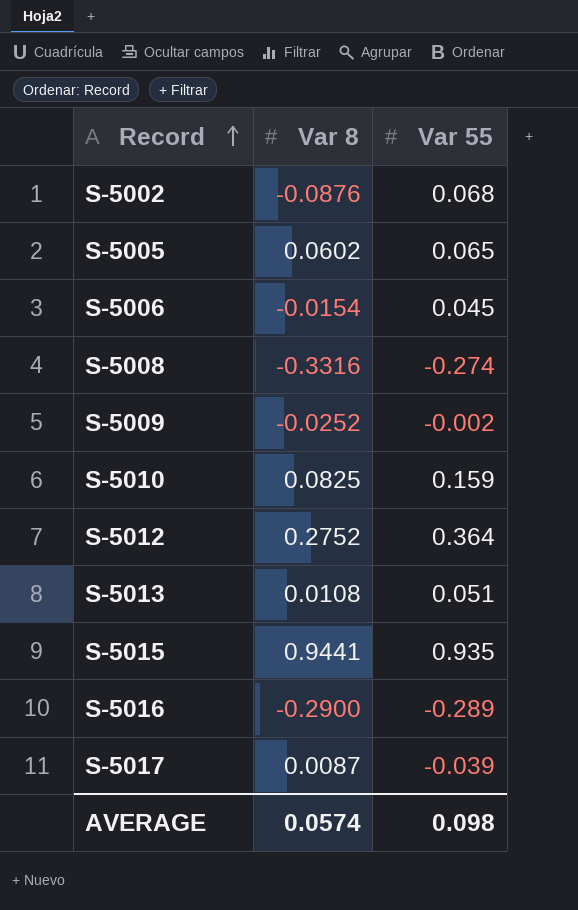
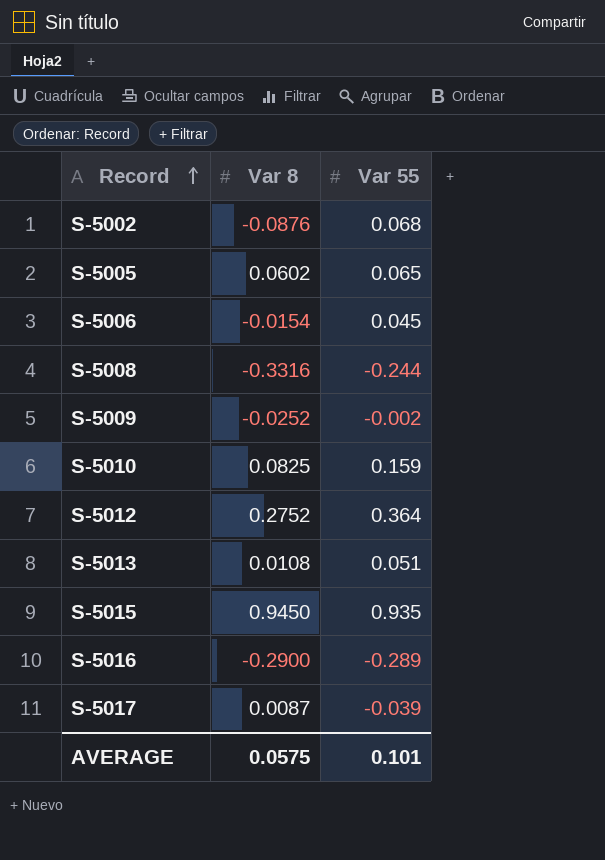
S-5008 | Var 55: -0.274 -> -0.244
S-5015 | Var 8: 0.9441 -> 0.9450
AVERAGE | Var 8: 0.0574 -> 0.0575
AVERAGE | Var 55: 0.098 -> 0.101

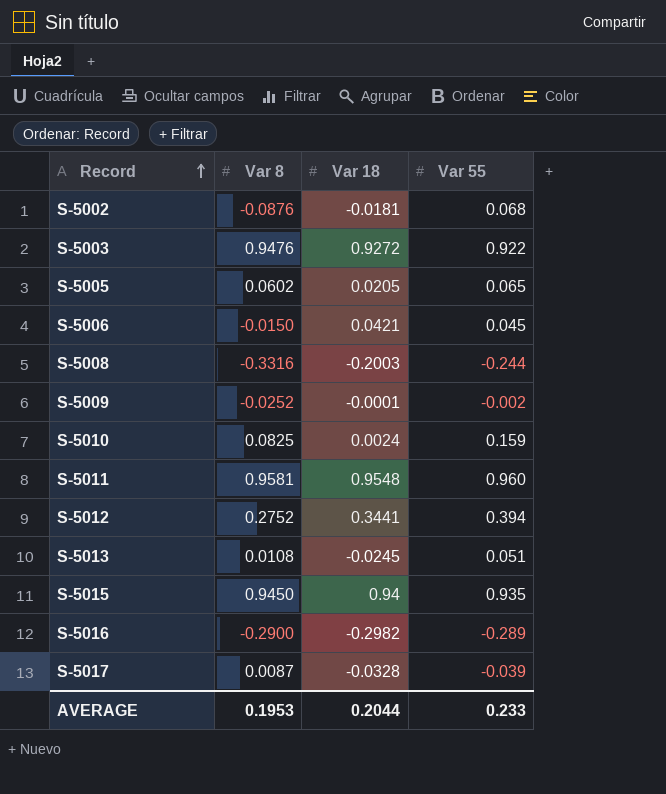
column Var 18 | position: none -> 3
row S-5003: none -> 0.9476 | 0.9272 | 0.922
S-5006 | Var 8: -0.0154 -> -0.0150
row S-5011: none -> 0.9581 | 0.9548 | 0.960
S-5012 | Var 55: 0.364 -> 0.394
AVERAGE | Var 8: 0.0575 -> 0.1953
AVERAGE | Var 55: 0.101 -> 0.233

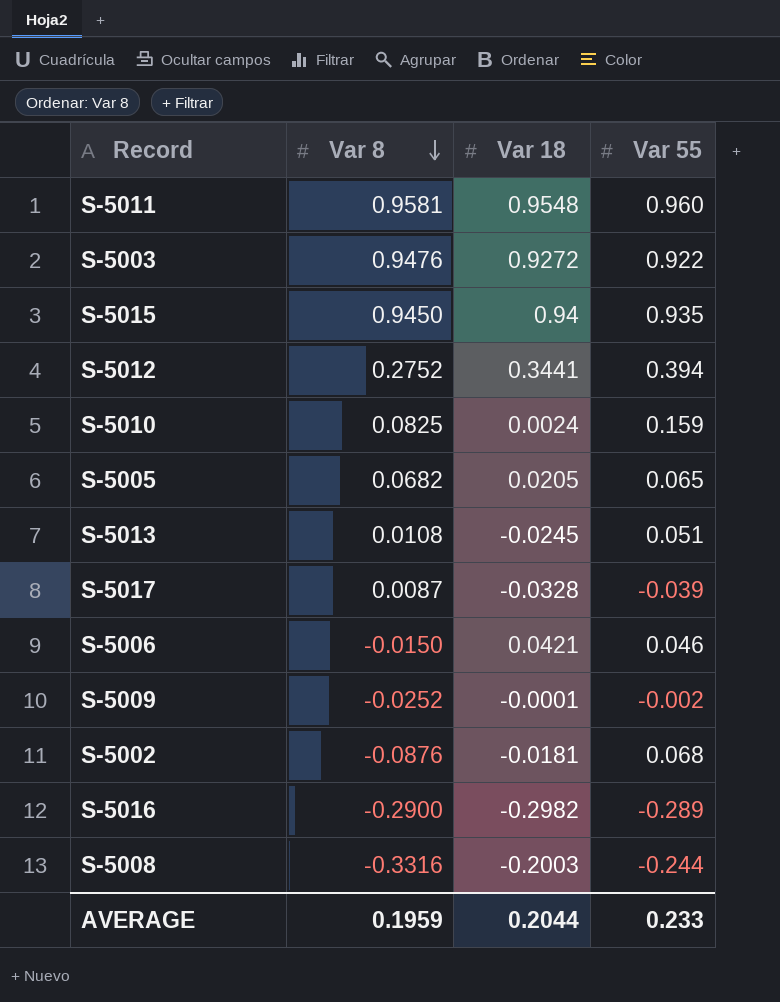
row order: Record ascending -> Var 8 descending
S-5005 | Var 8: 0.0602 -> 0.0682
S-5006 | Var 55: 0.045 -> 0.046
AVERAGE | Var 8: 0.1953 -> 0.1959

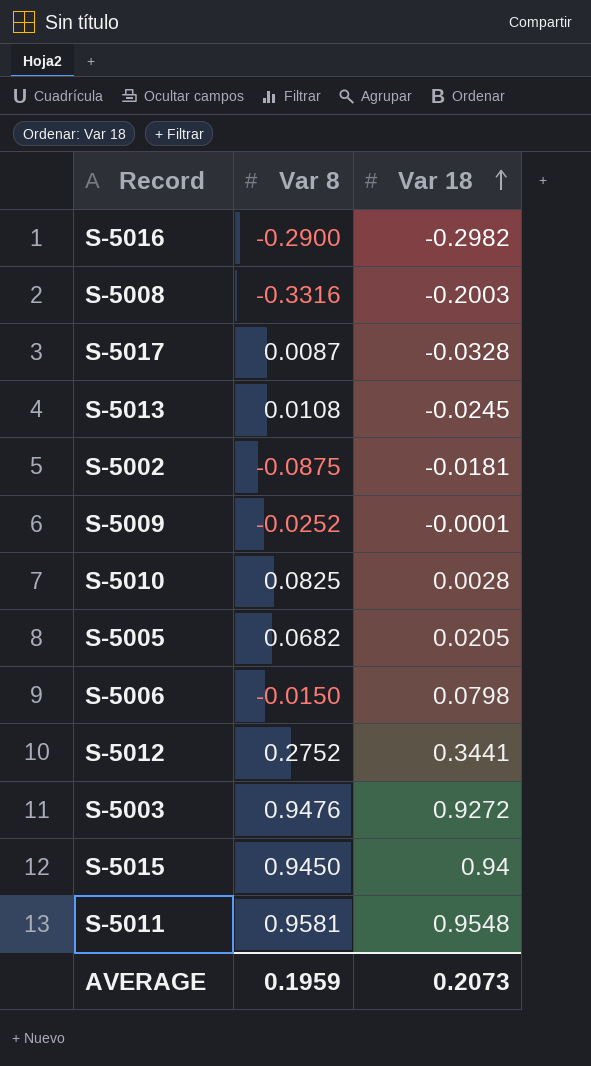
row order: Var 8 descending -> Var 18 ascending
column Var 55 | position: 4 -> none
S-5002 | Var 8: -0.0876 -> -0.0875
S-5010 | Var 18: 0.0024 -> 0.0028
S-5006 | Var 18: 0.0421 -> 0.0798
AVERAGE | Var 18: 0.2044 -> 0.2073

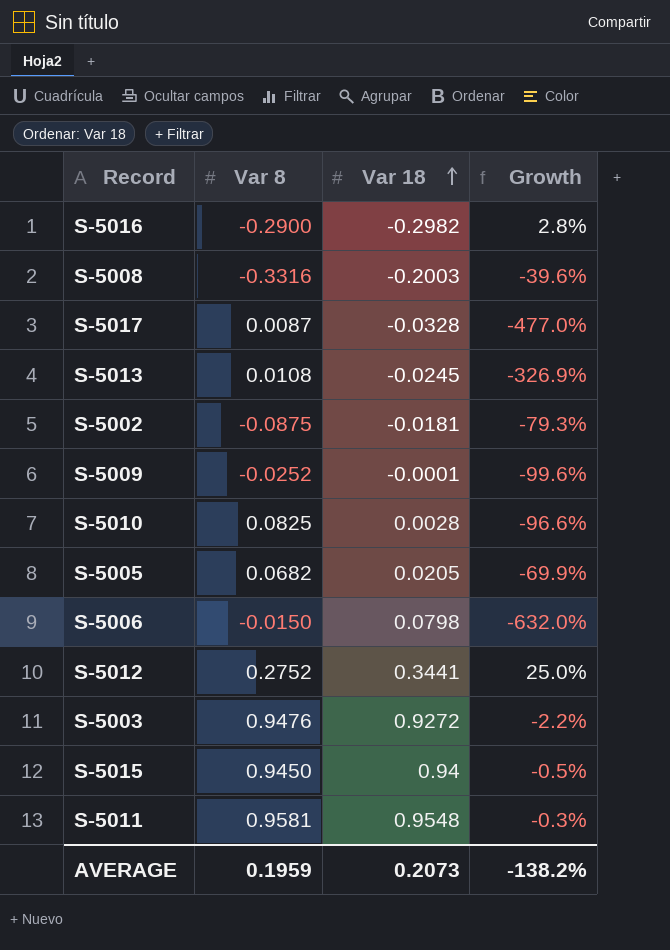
column Growth | formula: none -> ([Var 18] - [Var 8]) / [Var 8]

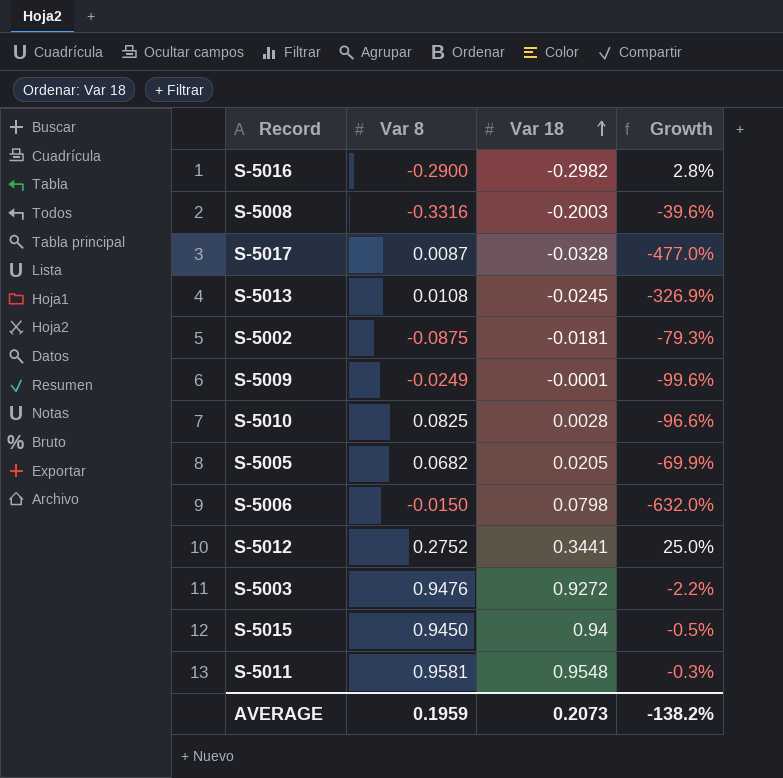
S-5009 | Var 8: -0.0252 -> -0.0249

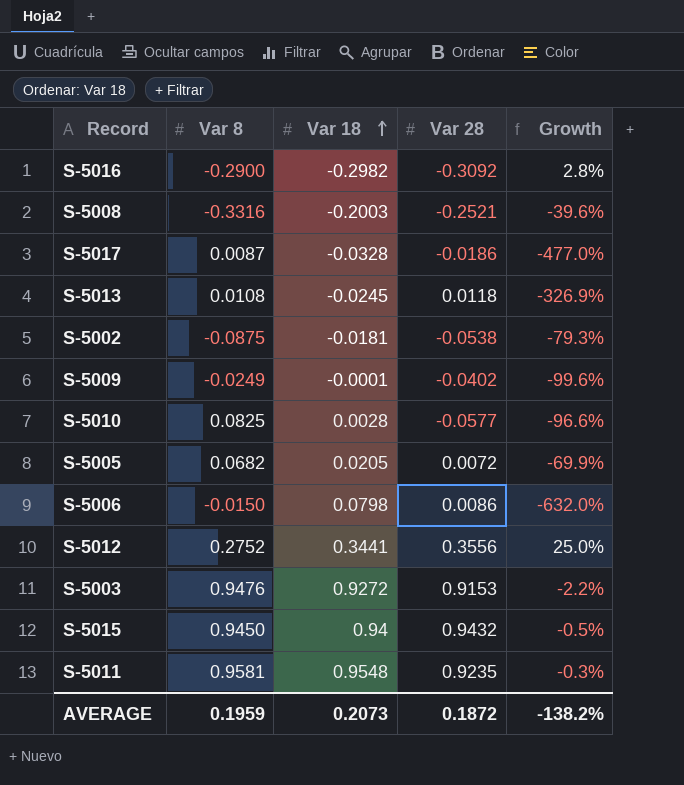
column Var 28 | position: none -> 4

